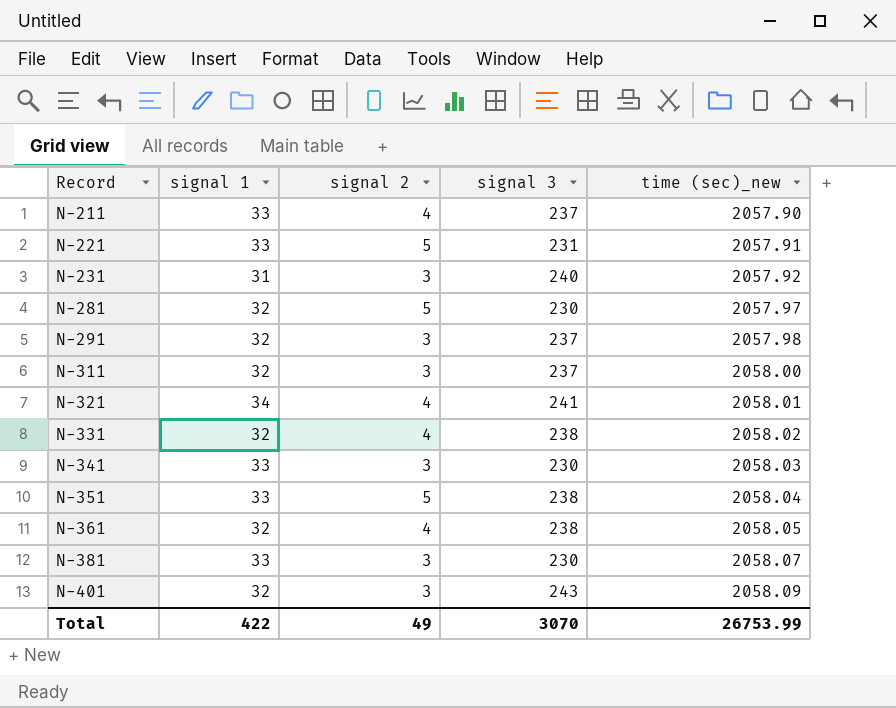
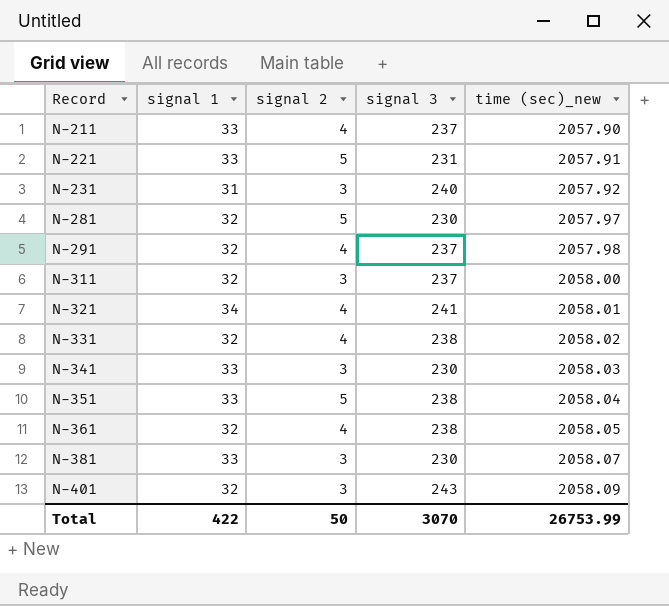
N-291 | signal 2: 3 -> 4
Total | signal 2: 49 -> 50

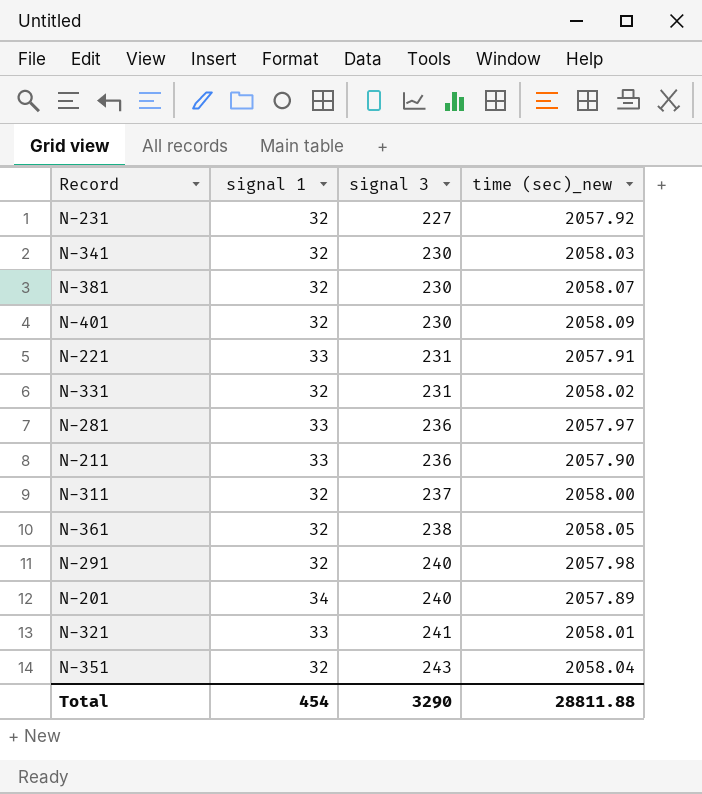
row order: Record ascending -> signal 3 ascending
column signal 2 | position: 3 -> none
N-231 | signal 1: 31 -> 32
N-231 | signal 3: 240 -> 227
N-341 | signal 1: 33 -> 32
N-381 | signal 1: 33 -> 32
N-401 | signal 3: 243 -> 230
N-331 | signal 3: 238 -> 231
N-281 | signal 1: 32 -> 33
N-281 | signal 3: 230 -> 236
N-211 | signal 3: 237 -> 236
N-291 | signal 3: 237 -> 240
row N-201: none -> 34 | 240 | 2057.89
N-321 | signal 1: 34 -> 33
N-351 | signal 1: 33 -> 32
N-351 | signal 3: 238 -> 243
Total | signal 1: 422 -> 454
Total | signal 3: 3070 -> 3290
Total | time (sec)_new: 26753.99 -> 28811.88

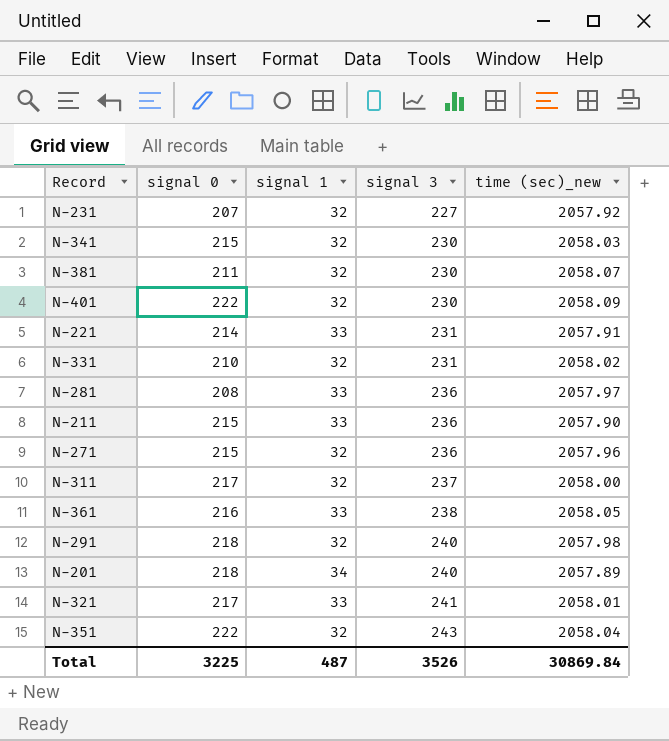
column signal 0 | position: none -> 2
row N-271: none -> 215 | 32 | 236 | 2057.96
N-361 | signal 1: 32 -> 33
Total | signal 1: 454 -> 487
Total | signal 3: 3290 -> 3526
Total | time (sec)_new: 28811.88 -> 30869.84

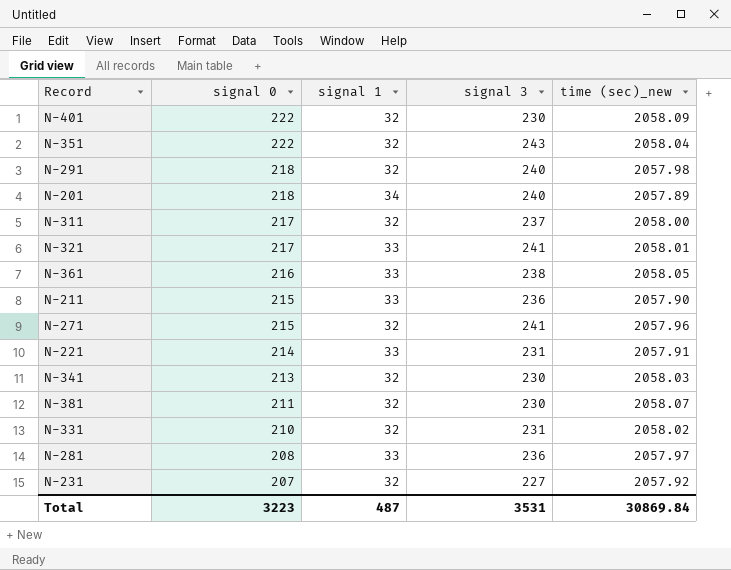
row order: signal 3 ascending -> signal 0 descending
N-271 | signal 3: 236 -> 241
N-341 | signal 0: 215 -> 213
Total | signal 0: 3225 -> 3223
Total | signal 3: 3526 -> 3531

